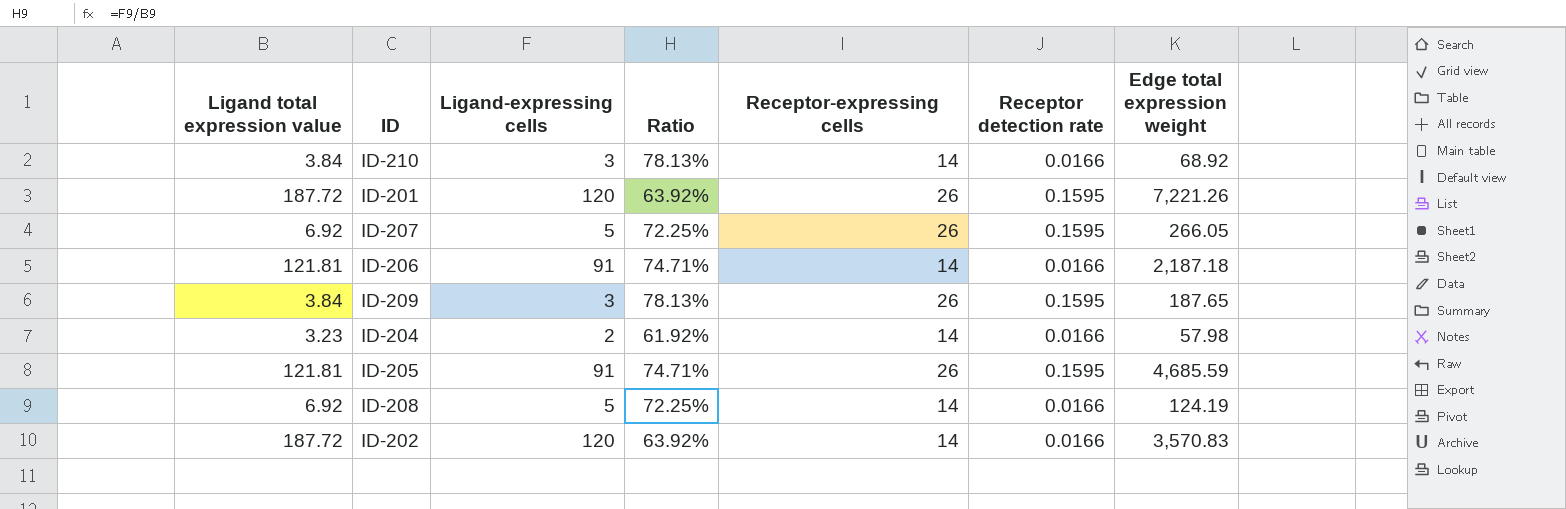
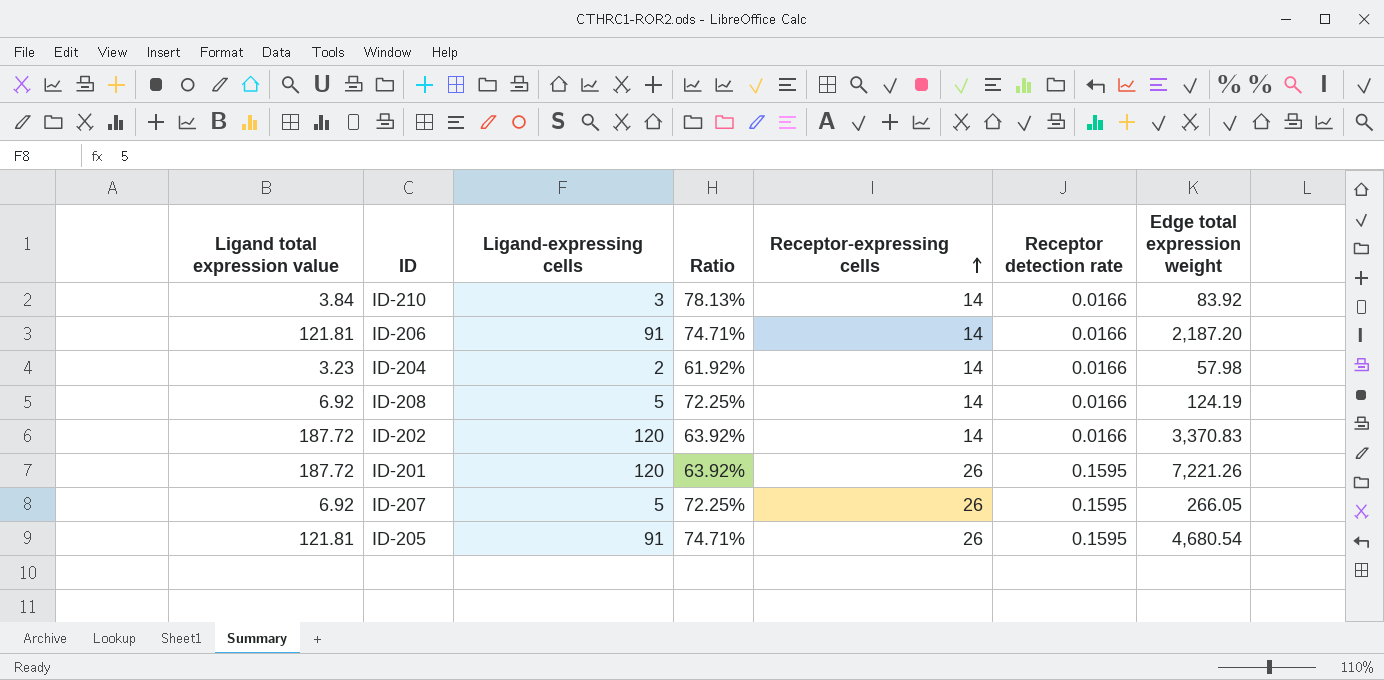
row order: none -> Receptor-expressing cells ascending
row ID-209: 3.84 | 3 | 78.13% | 26 | 0.1595 | 187.65 -> none
ID-210 | Edge total expression weight: 68.92 -> 83.92
ID-206 | Edge total expression weight: 2,187.18 -> 2,187.20
ID-202 | Edge total expression weight: 3,570.83 -> 3,370.83
ID-205 | Edge total expression weight: 4,685.59 -> 4,680.54

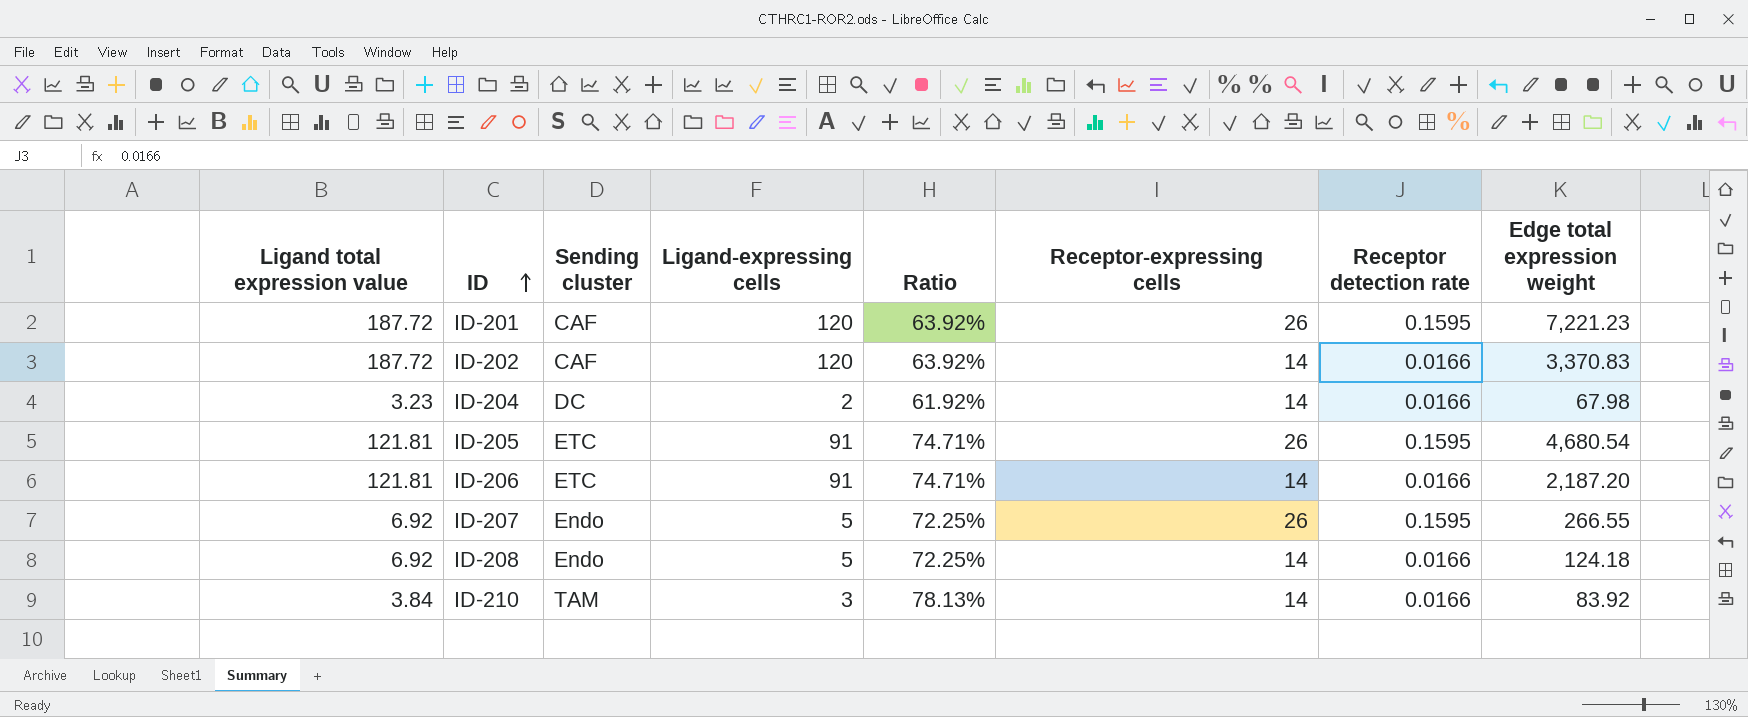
row order: Receptor-expressing cells ascending -> ID ascending
column Sending cluster | position: none -> 3
ID-201 | Edge total expression weight: 7,221.26 -> 7,221.23
ID-204 | Edge total expression weight: 57.98 -> 67.98
ID-207 | Edge total expression weight: 266.05 -> 266.55
ID-208 | Edge total expression weight: 124.19 -> 124.18

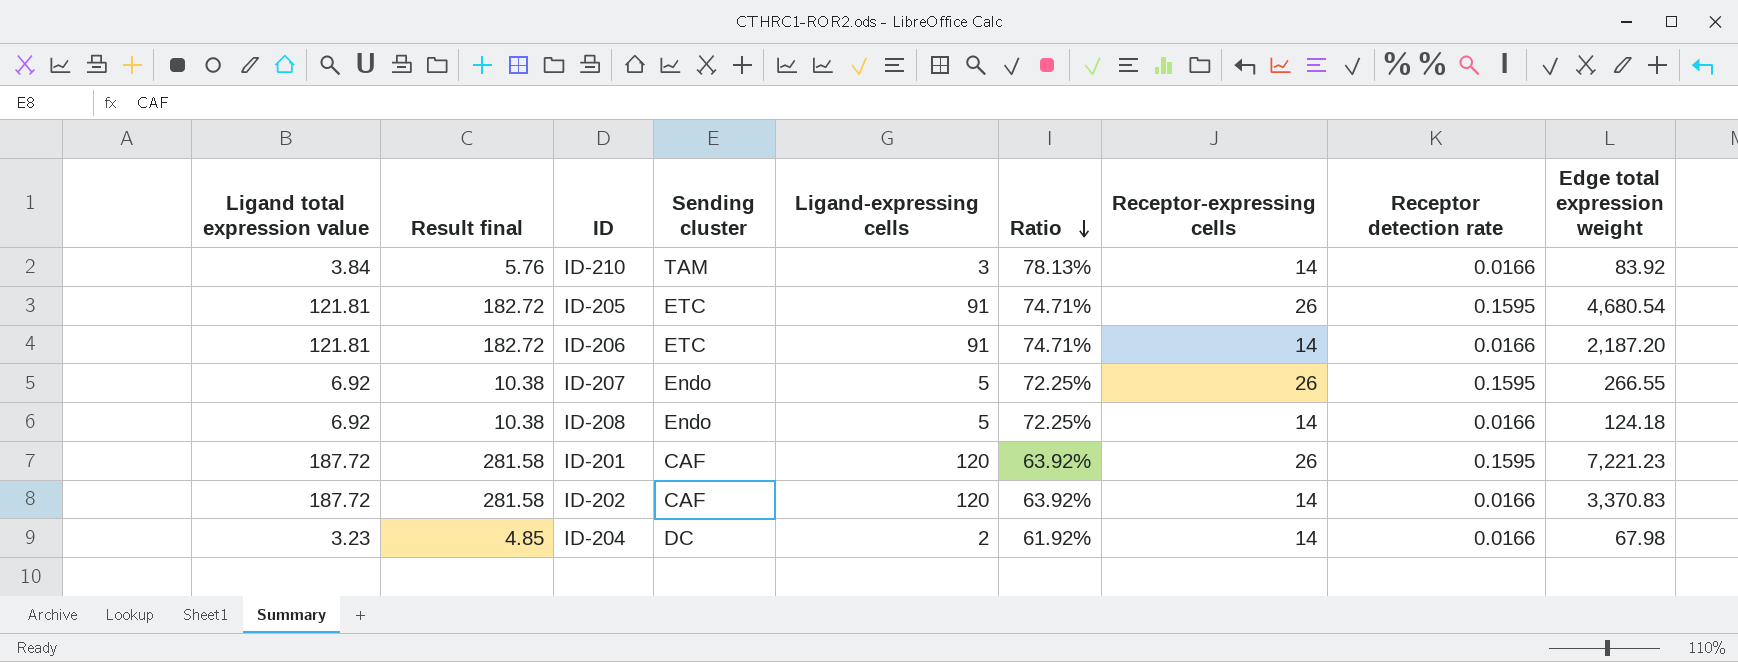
row order: ID ascending -> Ratio descending
column Result final | formula: none -> [Ligand total expression value] * 1.5

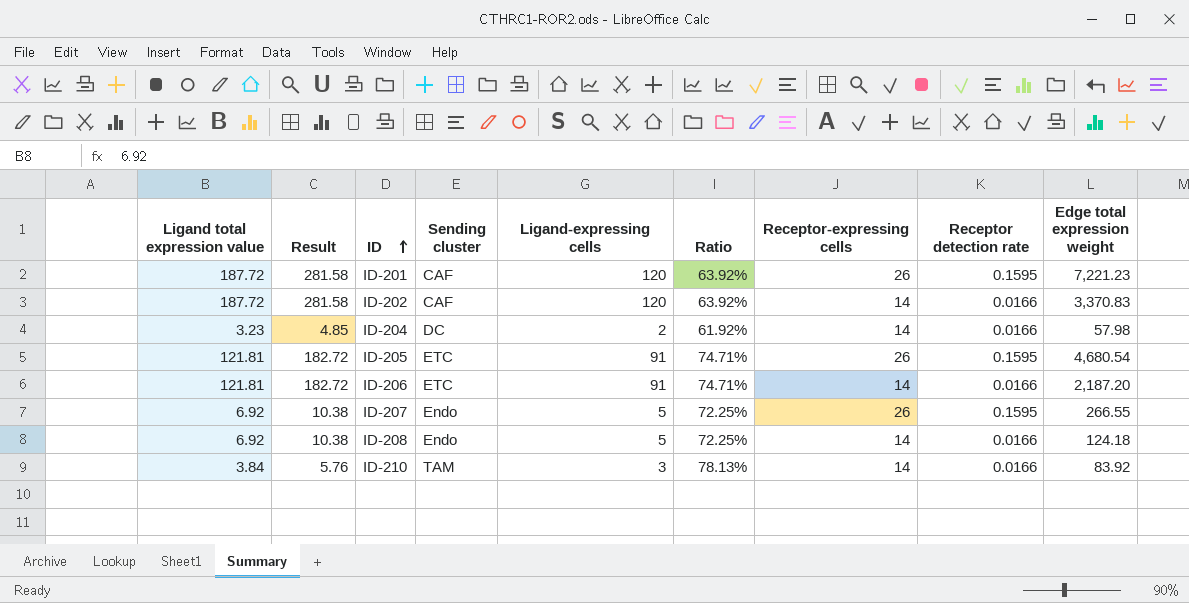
row order: Ratio descending -> ID ascending
column name: Result final -> Result
ID-204 | Edge total expression weight: 67.98 -> 57.98

